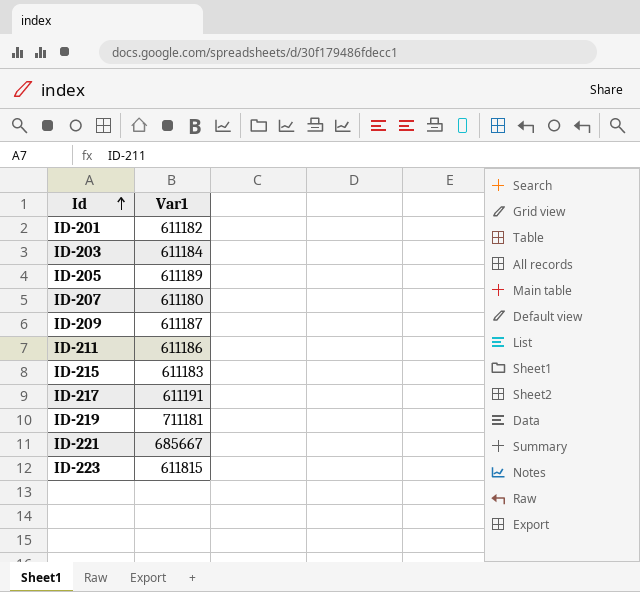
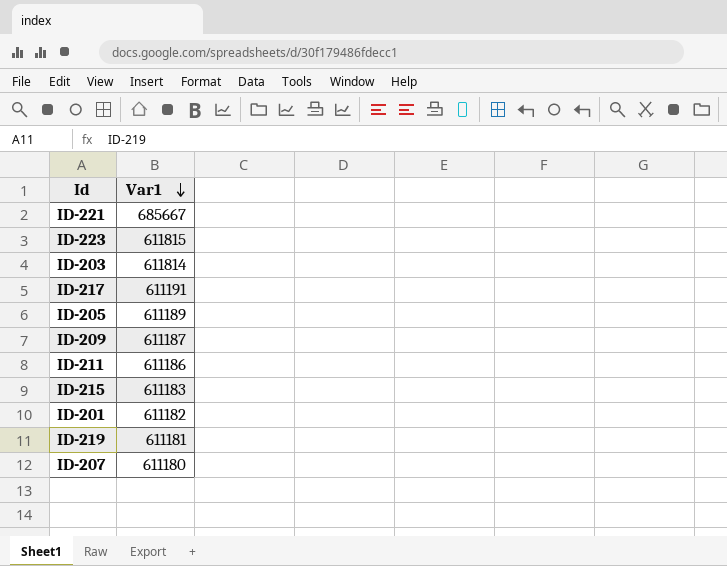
row order: Id ascending -> Var1 descending
ID-203 | Var1: 611184 -> 611814
ID-219 | Var1: 711181 -> 611181

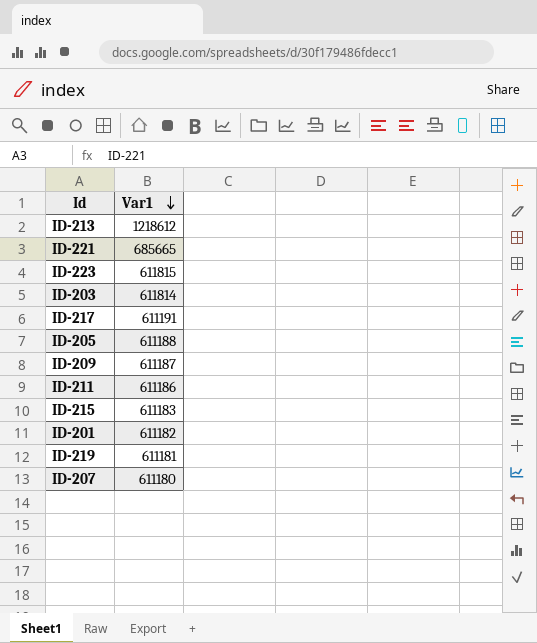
row ID-213: none -> 1218612
ID-221 | Var1: 685667 -> 685665
ID-205 | Var1: 611189 -> 611188

